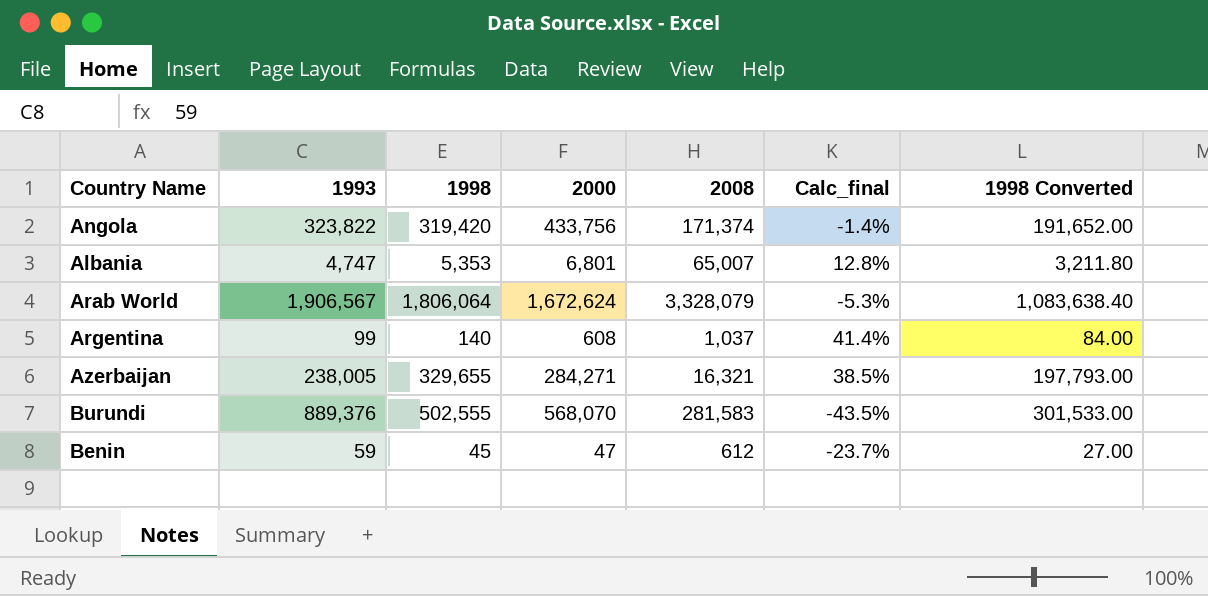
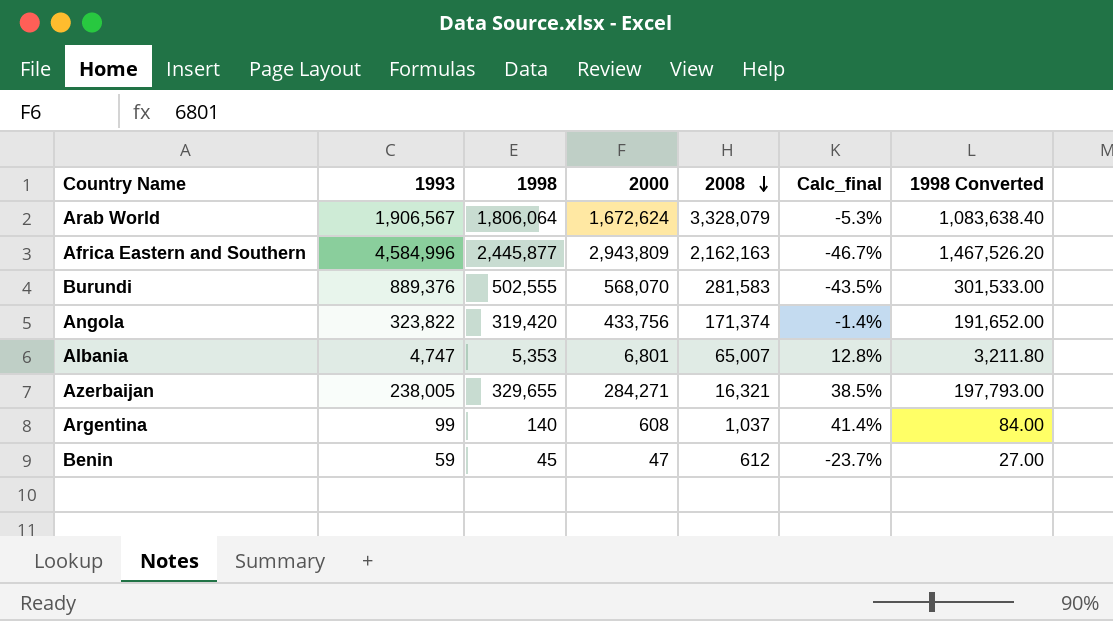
row order: none -> 2008 descending
row Africa Eastern and Southern: none -> 4,584,996 | 2,445,877 | 2,943,809 | 2,162,163 | -46.7% | 1,467,526.20

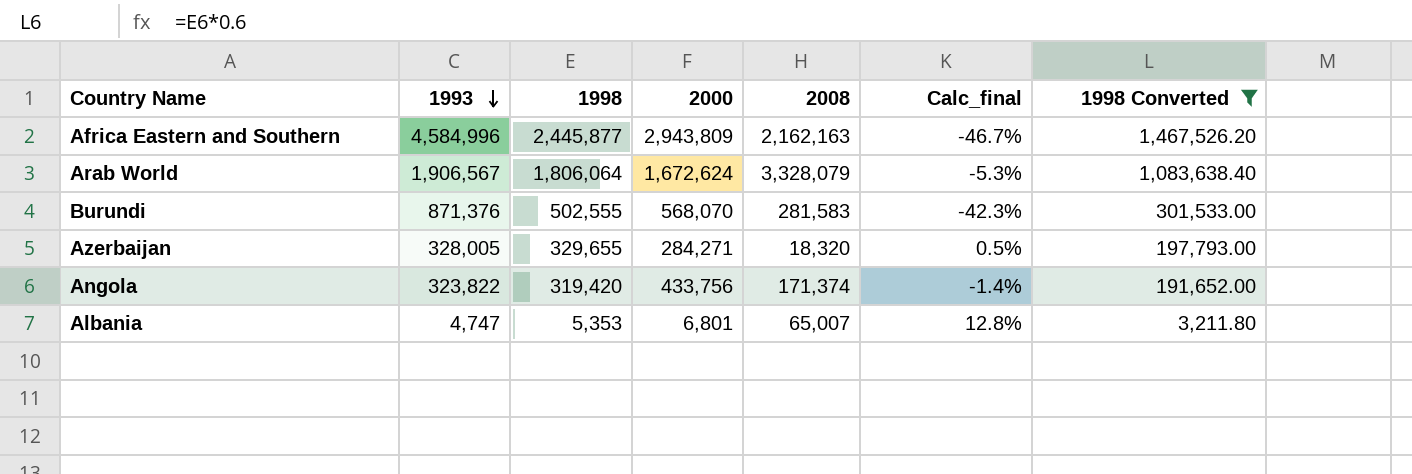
filter: none -> 1998 Converted >= 3,211.80
row order: 2008 descending -> 1993 descending
Burundi | 1993: 889,376 -> 871,376
Burundi | Calc_final: -43.5% -> -42.3%
Azerbaijan | 1993: 238,005 -> 328,005
Azerbaijan | 2008: 16,321 -> 18,320
Azerbaijan | Calc_final: 38.5% -> 0.5%

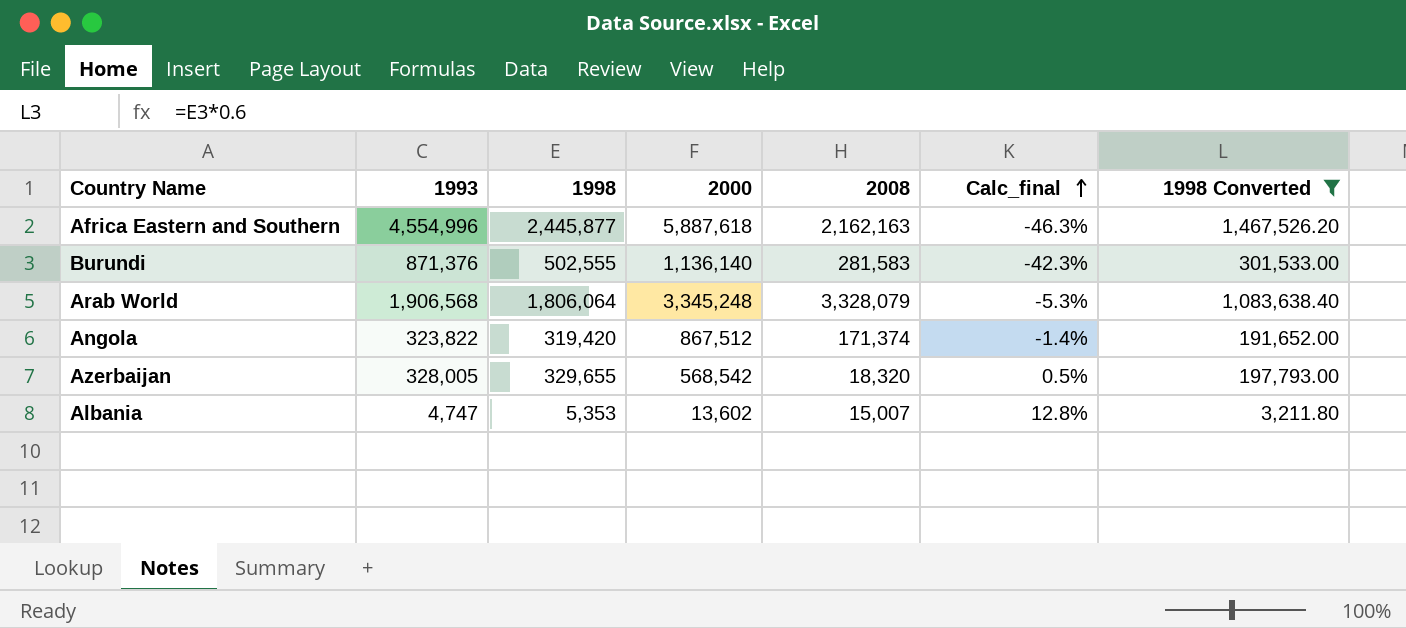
row order: 1993 descending -> Calc_final ascending
Africa Eastern and Southern | 1993: 4,584,996 -> 4,554,996
Africa Eastern and Southern | 2000: 2,943,809 -> 5,887,618
Africa Eastern and Southern | Calc_final: -46.7% -> -46.3%
Burundi | 2000: 568,070 -> 1,136,140
Arab World | 1993: 1,906,567 -> 1,906,568
Arab World | 2000: 1,672,624 -> 3,345,248
Angola | 2000: 433,756 -> 867,512
Azerbaijan | 2000: 284,271 -> 568,542
Albania | 2000: 6,801 -> 13,602
Albania | 2008: 65,007 -> 15,007

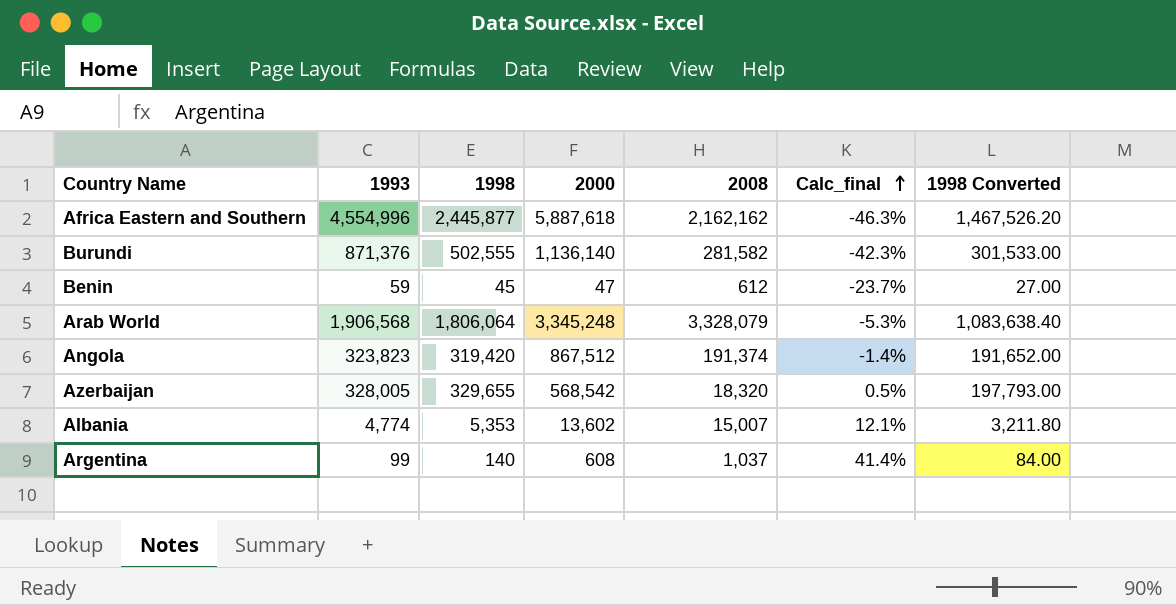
filter: 1998 Converted >= 3,211.80 -> none
Africa Eastern and Southern | 2008: 2,162,163 -> 2,162,162
Burundi | 2008: 281,583 -> 281,582
Angola | 1993: 323,822 -> 323,823
Angola | 2008: 171,374 -> 191,374
Albania | 1993: 4,747 -> 4,774
Albania | Calc_final: 12.8% -> 12.1%

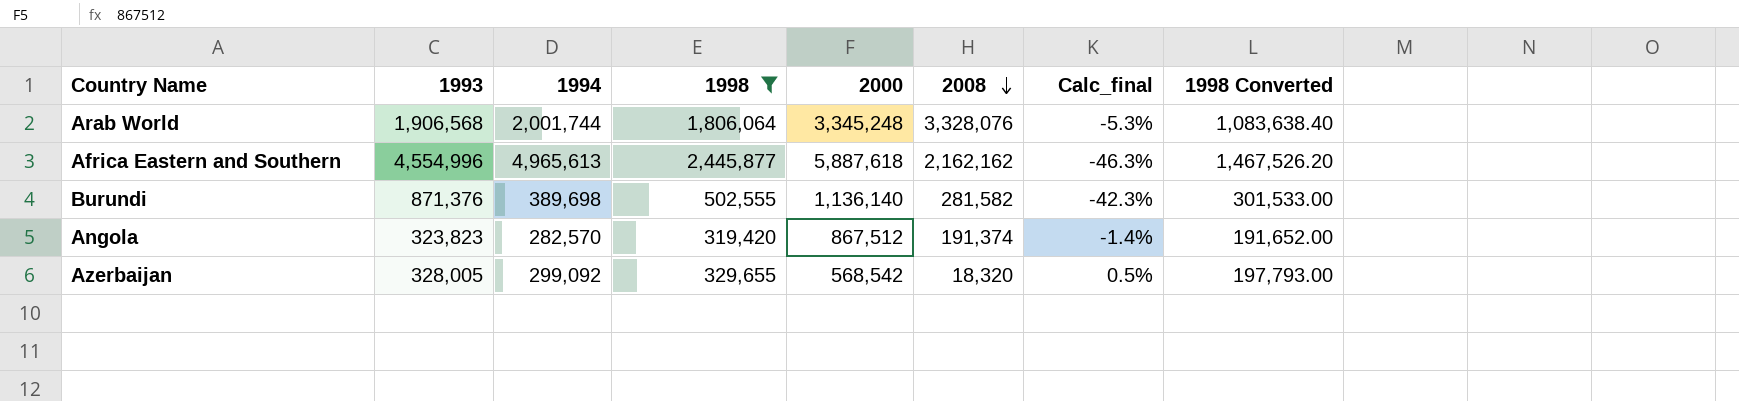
filter: none -> 1998 >= 319,420
row order: Calc_final ascending -> 2008 descending
column 1994 | position: none -> 3
Arab World | 2008: 3,328,079 -> 3,328,076

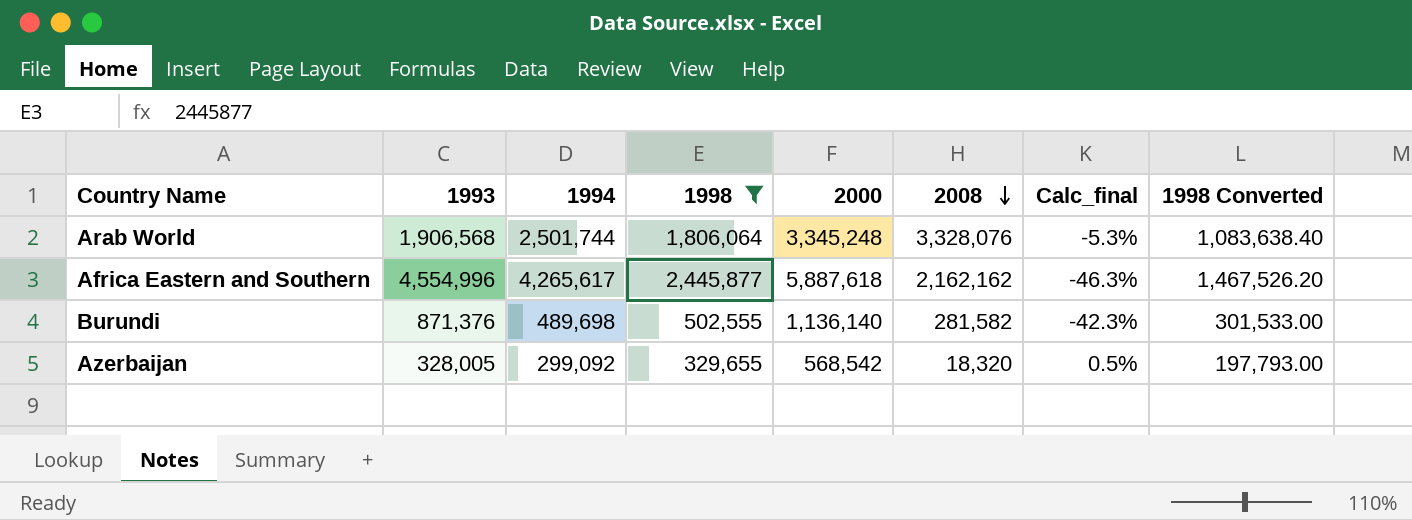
row Angola: 323,823 | 282,570 | 319,420 | 867,512 | 191,374 | -1.4% | 191,652.00 -> none
Arab World | 1994: 2,001,744 -> 2,501,744
Africa Eastern and Southern | 1994: 4,965,613 -> 4,265,617
Burundi | 1994: 389,698 -> 489,698

